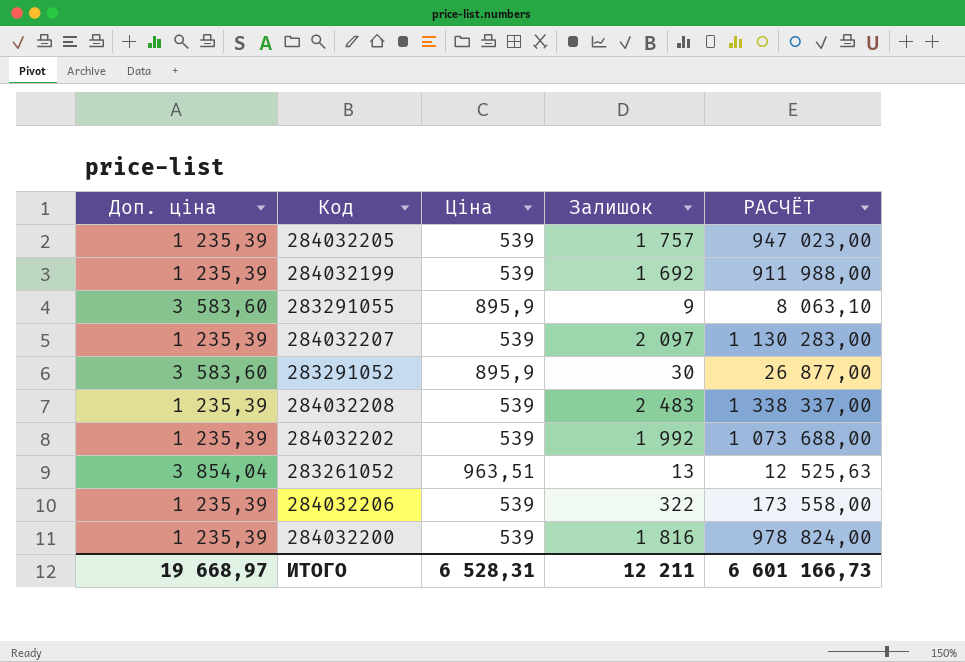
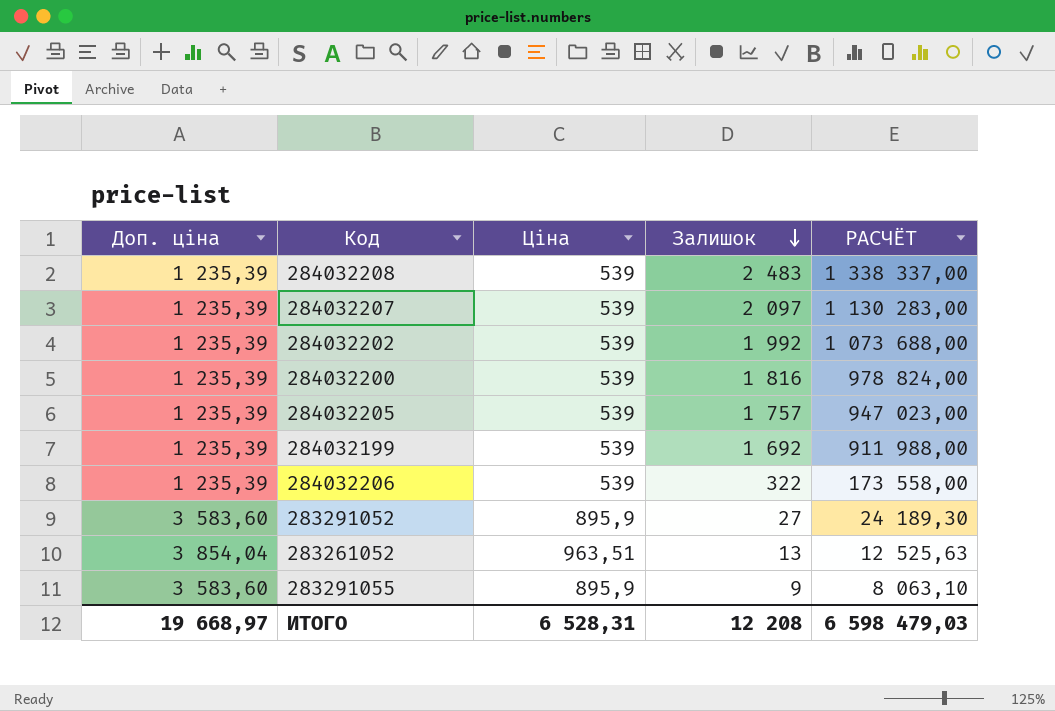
row order: none -> Залишок descending
283291052 | Залишок: 30 -> 27
283291052 | РАСЧЁТ: 26 877,00 -> 24 189,30
ИТОГО | Залишок: 12 211 -> 12 208
ИТОГО | РАСЧЁТ: 6 601 166,73 -> 6 598 479,03

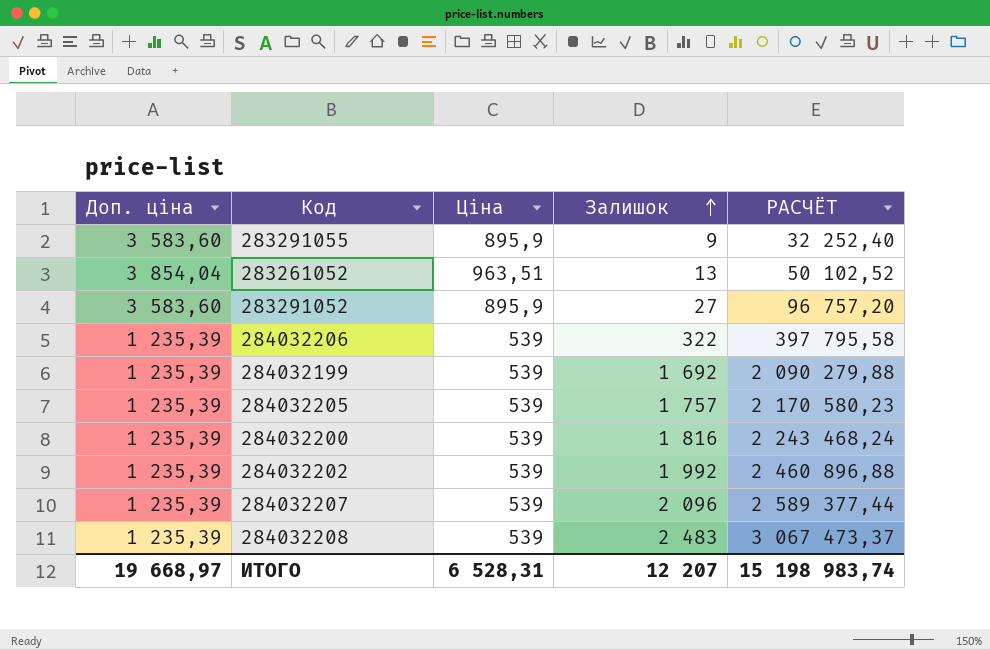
row order: Залишок descending -> Залишок ascending
column РАСЧЁТ | formula: [Ціна] * [Залишок] -> [Доп. ціна] * [Залишок]
284032207 | Залишок: 2 097 -> 2 096
ИТОГО | Залишок: 12 208 -> 12 207
ИТОГО | РАСЧЁТ: 6 598 479,03 -> 15 198 983,74

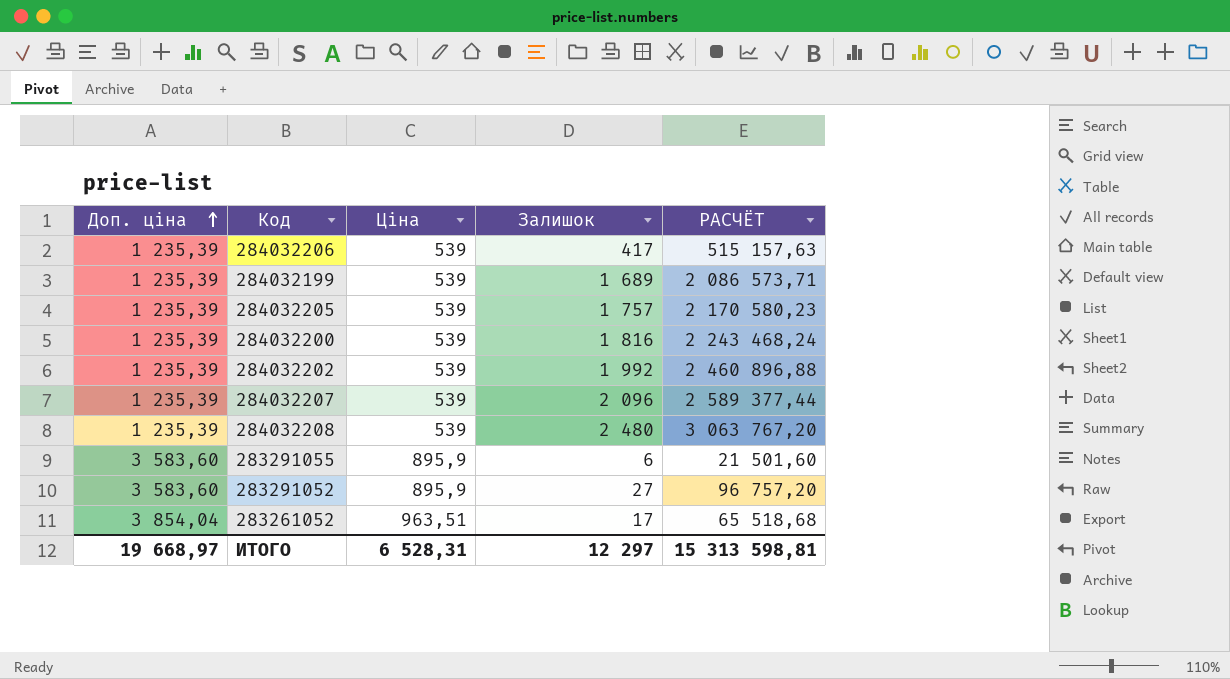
row order: Залишок ascending -> Доп. ціна ascending
284032206 | Залишок: 322 -> 417
284032206 | РАСЧЁТ: 397 795,58 -> 515 157,63
284032199 | Залишок: 1 692 -> 1 689
284032199 | РАСЧЁТ: 2 090 279,88 -> 2 086 573,71
284032208 | Залишок: 2 483 -> 2 480
284032208 | РАСЧЁТ: 3 067 473,37 -> 3 063 767,20
283291055 | Залишок: 9 -> 6
283291055 | РАСЧЁТ: 32 252,40 -> 21 501,60
283261052 | Залишок: 13 -> 17
283261052 | РАСЧЁТ: 50 102,52 -> 65 518,68
ИТОГО | Залишок: 12 207 -> 12 297
ИТОГО | РАСЧЁТ: 15 198 983,74 -> 15 313 598,81

